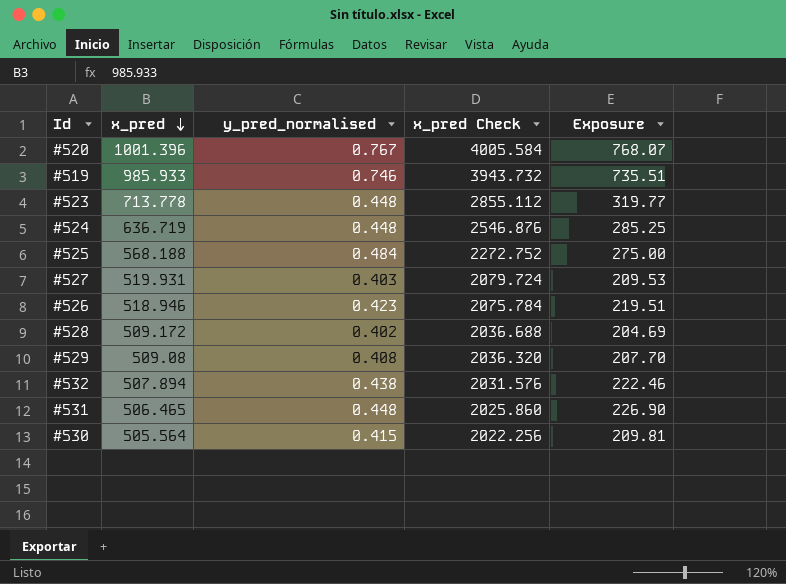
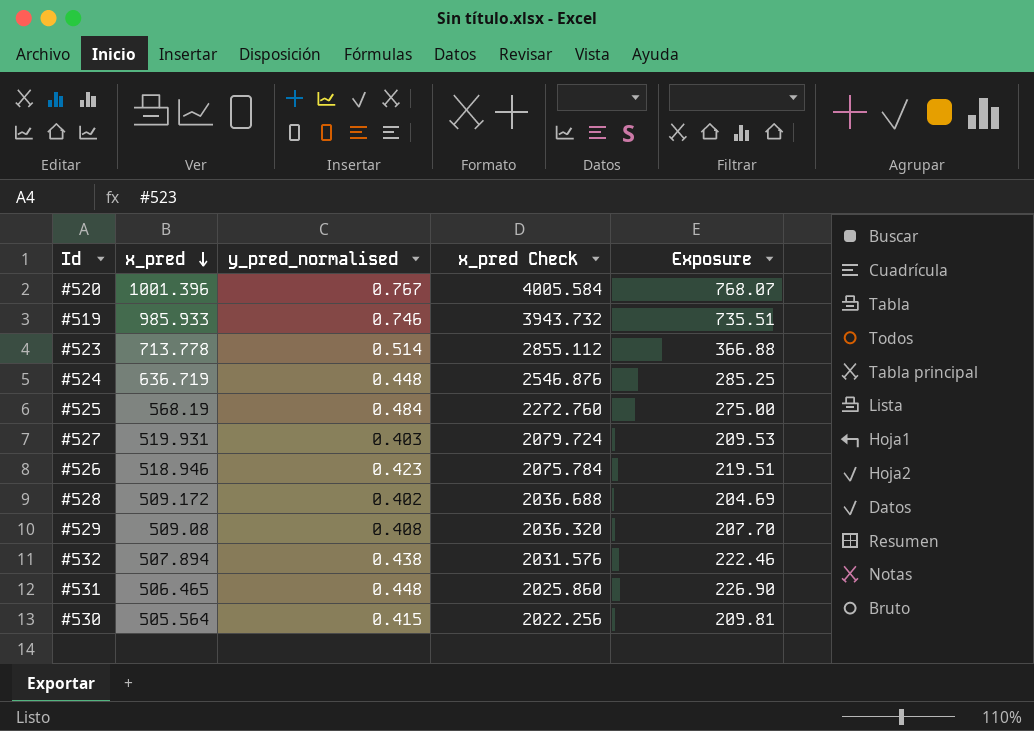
#523 | y_pred_normalised: 0.448 -> 0.514
#523 | Exposure: 319.77 -> 366.88
#525 | x_pred: 568.188 -> 568.19
#525 | x_pred Check: 2272.752 -> 2272.760

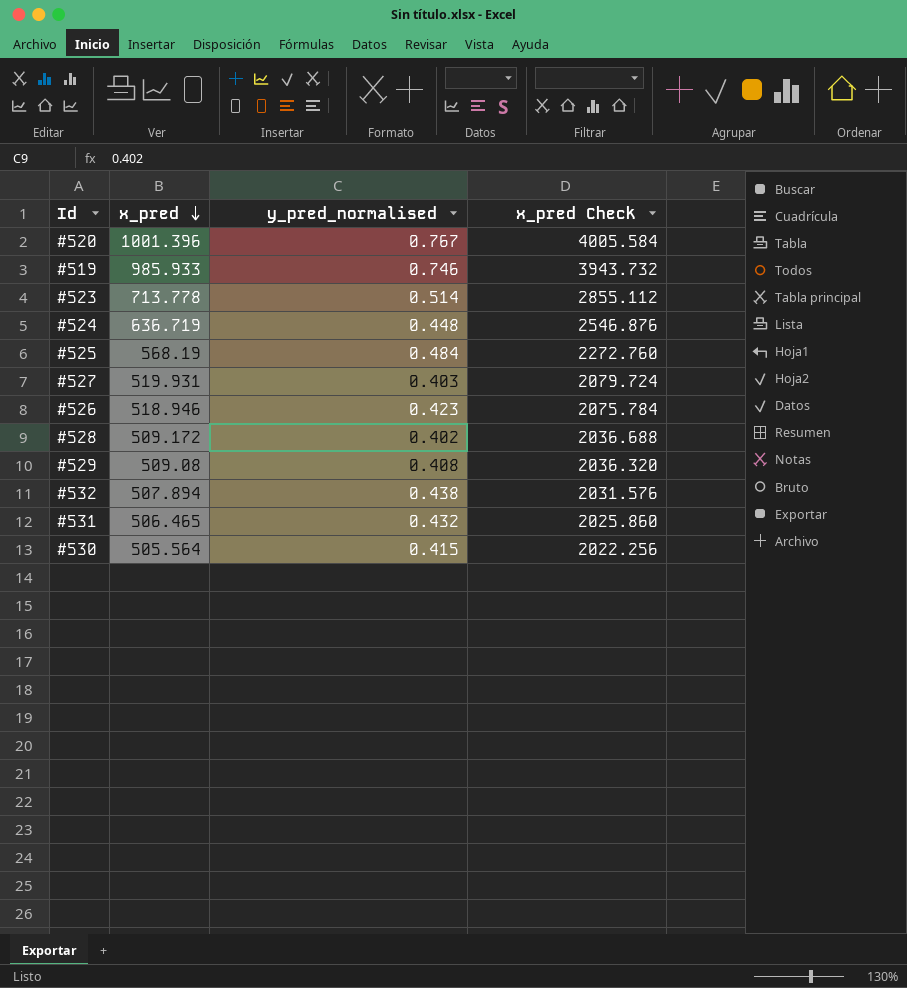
column Exposure | formula: [x_pred] * [y_pred_normalised] -> none
#531 | y_pred_normalised: 0.448 -> 0.432

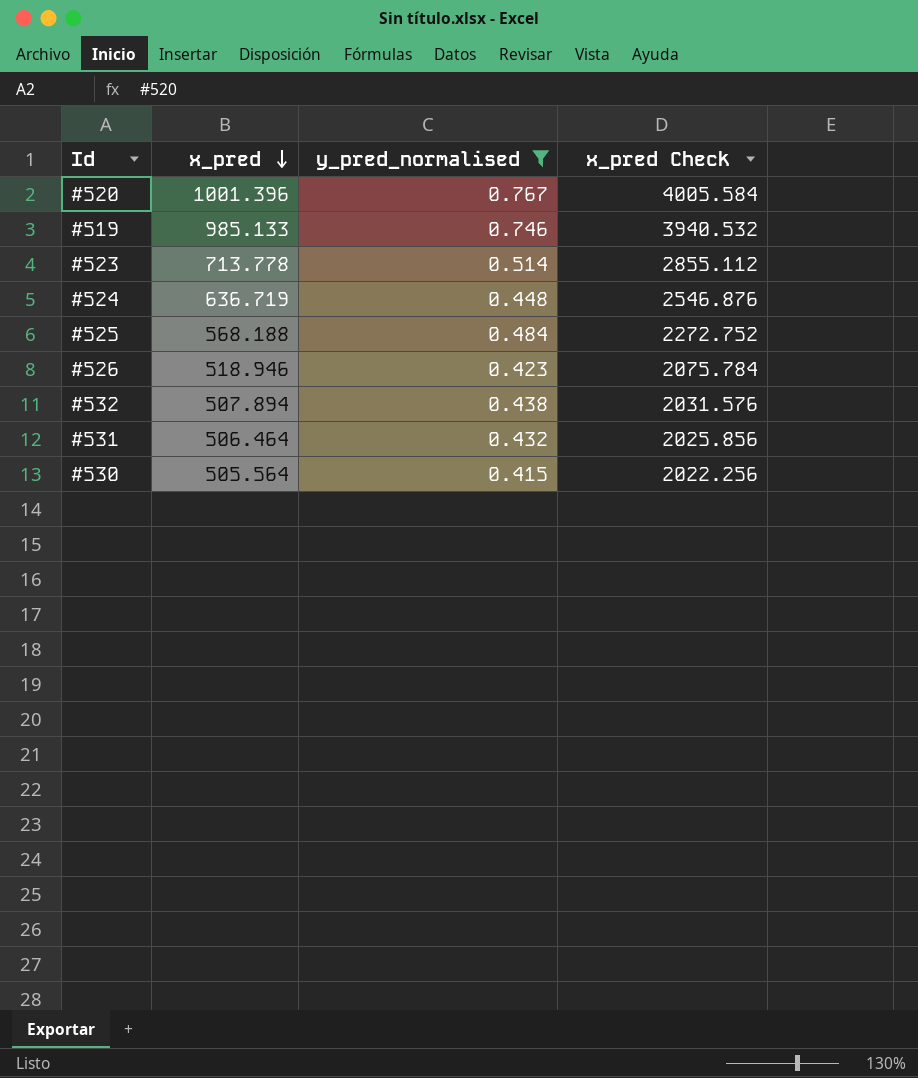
filter: none -> y_pred_normalised >= 0.415
#519 | x_pred: 985.933 -> 985.133
#519 | x_pred Check: 3943.732 -> 3940.532
#525 | x_pred: 568.19 -> 568.188
#525 | x_pred Check: 2272.760 -> 2272.752
#531 | x_pred: 506.465 -> 506.464
#531 | x_pred Check: 2025.860 -> 2025.856

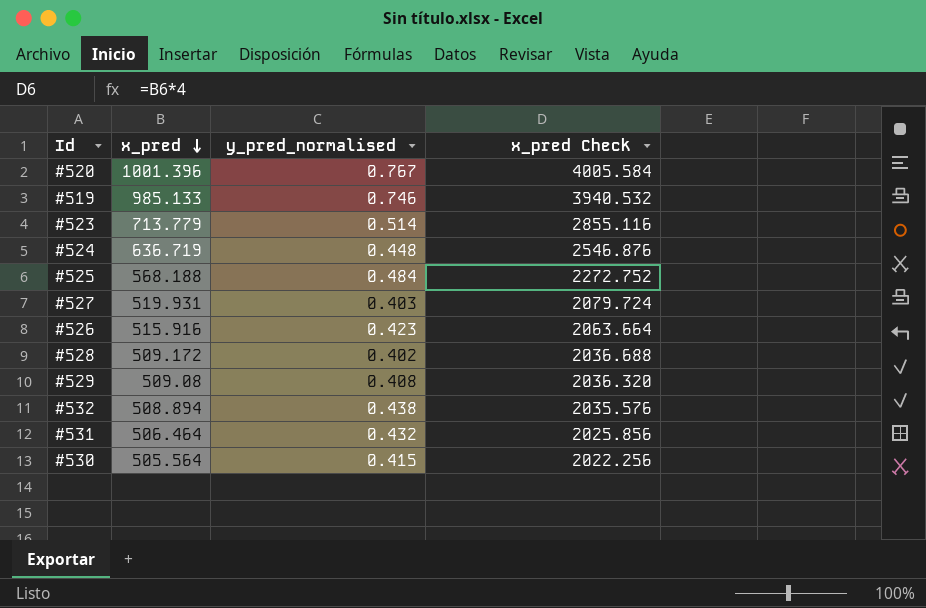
filter: y_pred_normalised >= 0.415 -> none
#523 | x_pred: 713.778 -> 713.779
#523 | x_pred Check: 2855.112 -> 2855.116
#526 | x_pred: 518.946 -> 515.916
#526 | x_pred Check: 2075.784 -> 2063.664
#532 | x_pred: 507.894 -> 508.894
#532 | x_pred Check: 2031.576 -> 2035.576

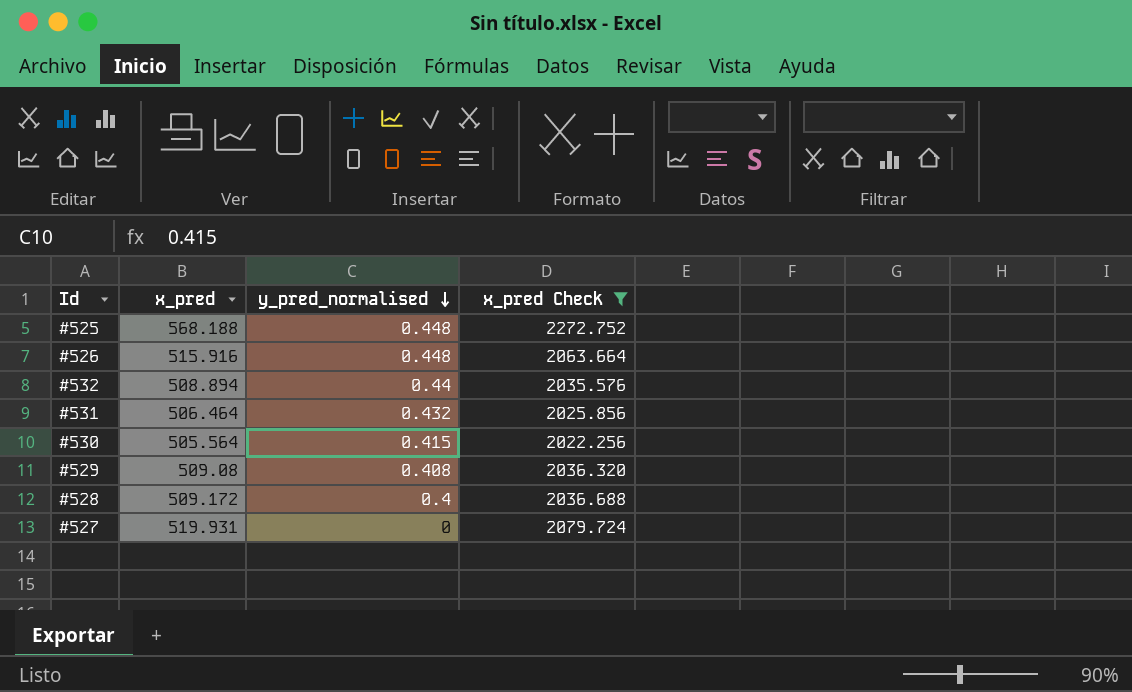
filter: none -> x_pred Check <= 2272.752
row order: x_pred descending -> y_pred_normalised descending
#525 | y_pred_normalised: 0.484 -> 0.448
#526 | y_pred_normalised: 0.423 -> 0.448
#532 | y_pred_normalised: 0.438 -> 0.44
#528 | y_pred_normalised: 0.402 -> 0.4
#527 | y_pred_normalised: 0.403 -> 0

